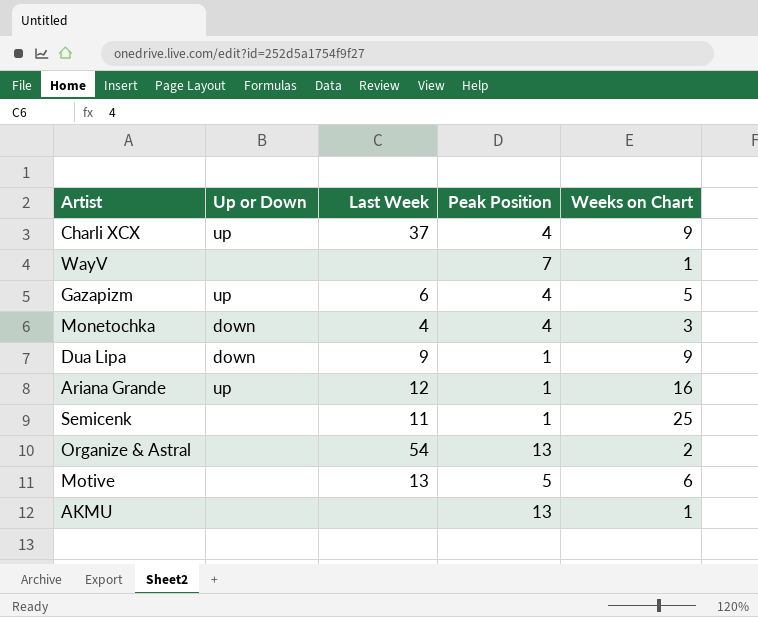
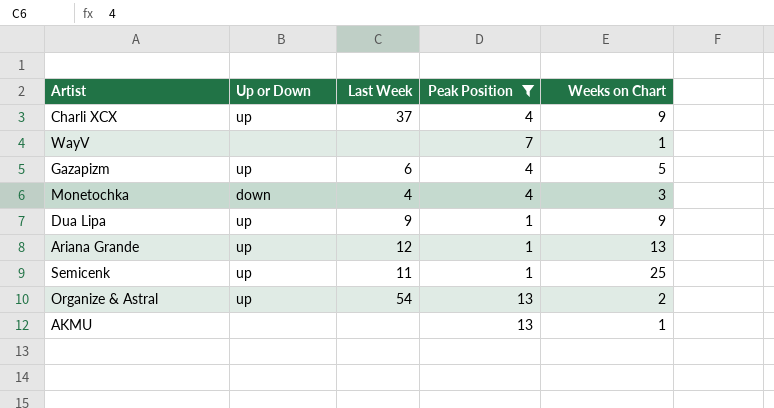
filter: none -> Peak Position != 5
Dua Lipa | Up or Down: down -> up
Ariana Grande | Weeks on Chart: 16 -> 13
Semicenk | Up or Down: none -> up
Organize & Astral | Up or Down: none -> up

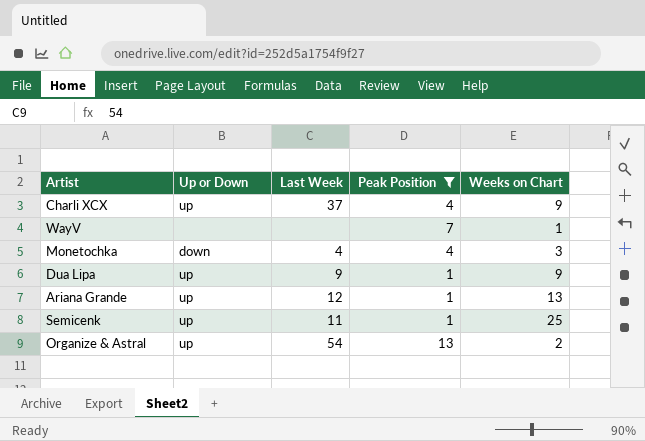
row Gazapizm: up | 6 | 4 | 5 -> none
row AKMU: none | none | 13 | 1 -> none

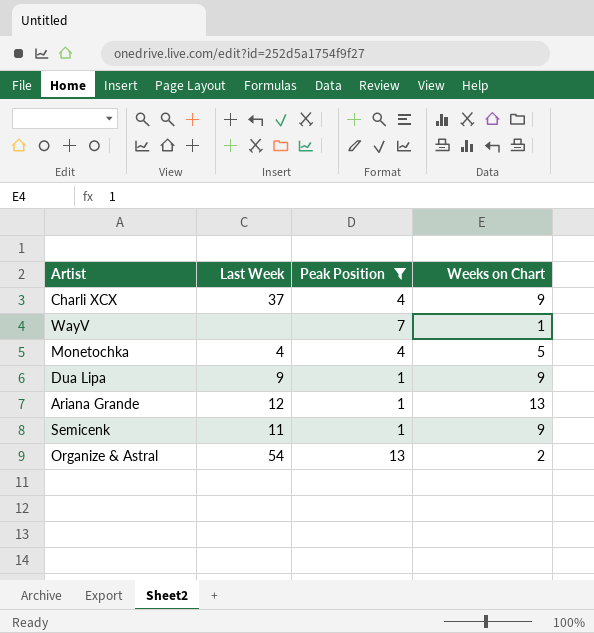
column Up or Down | position: 2 -> none
Monetochka | Weeks on Chart: 3 -> 5
Semicenk | Weeks on Chart: 25 -> 9

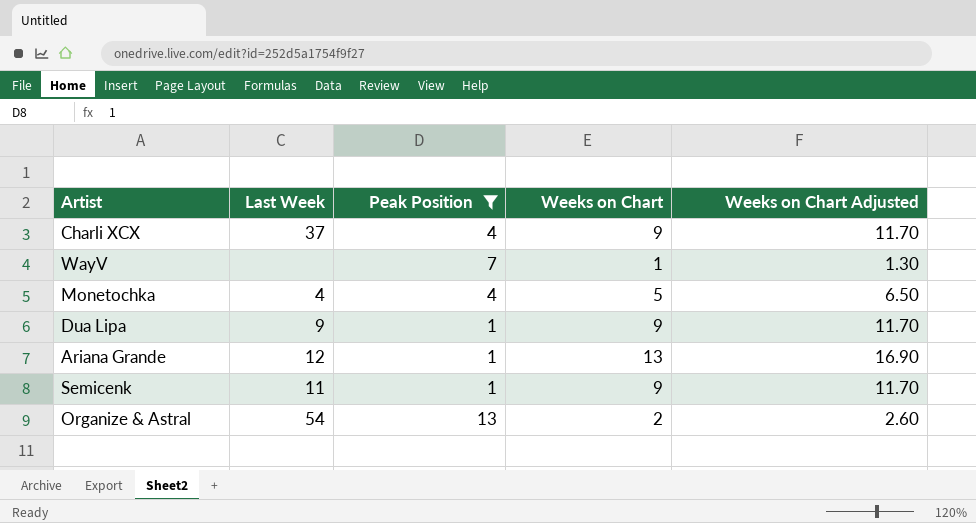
column Weeks on Chart Adjusted | formula: none -> [Weeks on Chart] * 1.3

